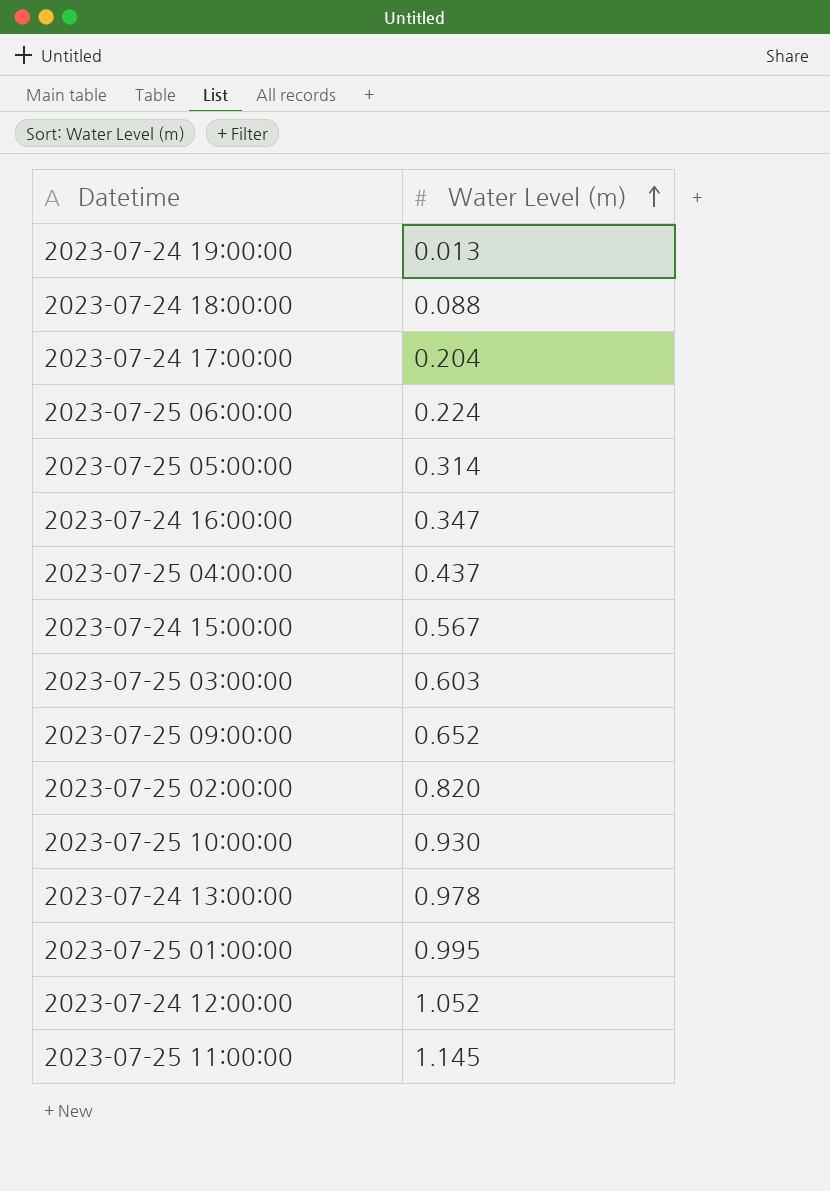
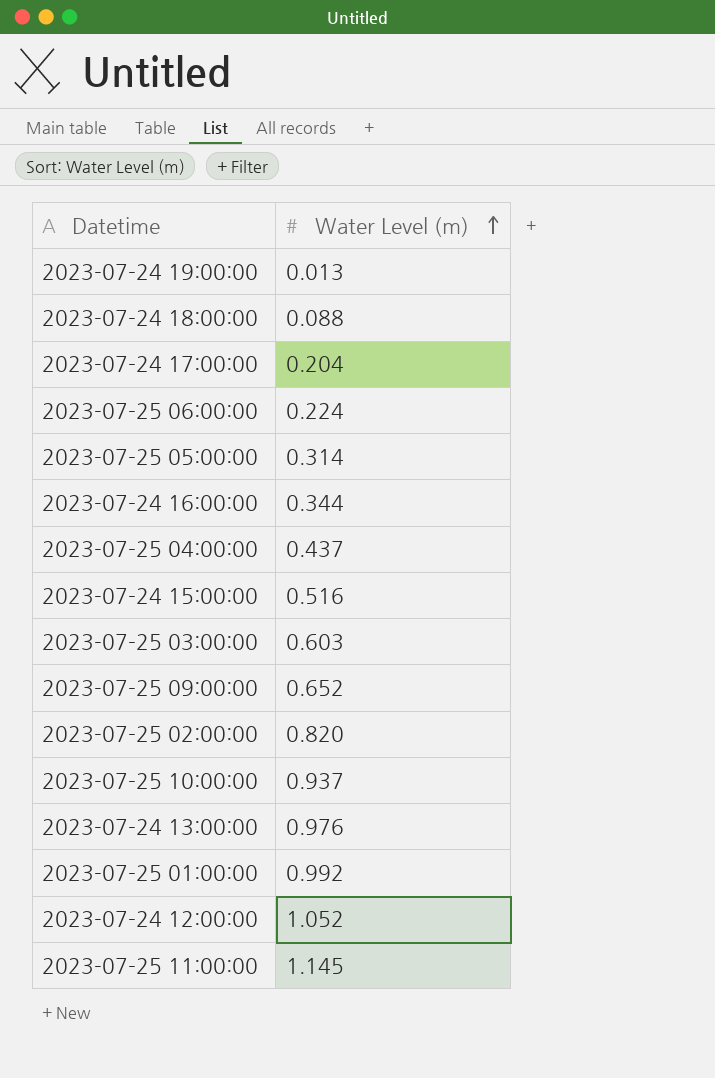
2023-07-24 16:00:00 | Water Level (m): 0.347 -> 0.344
2023-07-24 15:00:00 | Water Level (m): 0.567 -> 0.516
2023-07-25 10:00:00 | Water Level (m): 0.930 -> 0.937
2023-07-24 13:00:00 | Water Level (m): 0.978 -> 0.976
2023-07-25 01:00:00 | Water Level (m): 0.995 -> 0.992

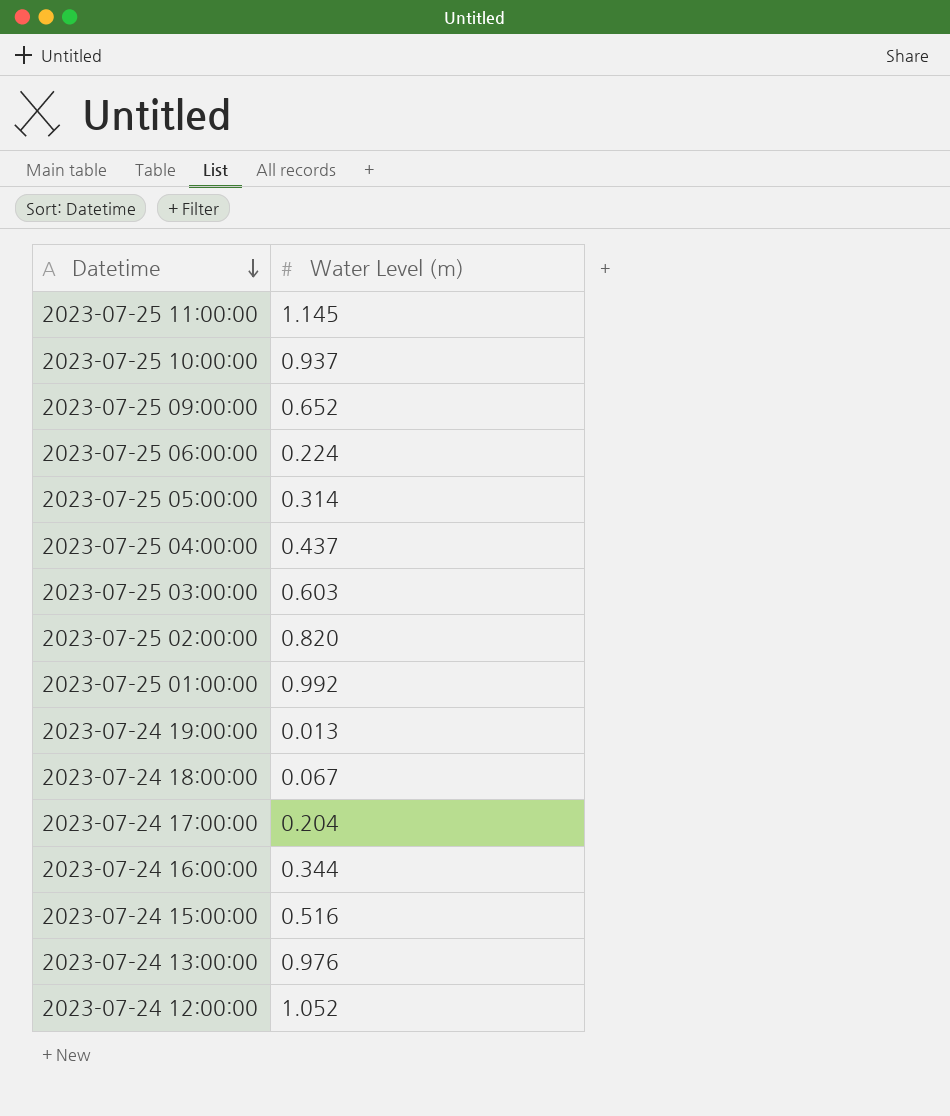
row order: Water Level (m) ascending -> Datetime descending
2023-07-24 18:00:00 | Water Level (m): 0.088 -> 0.067

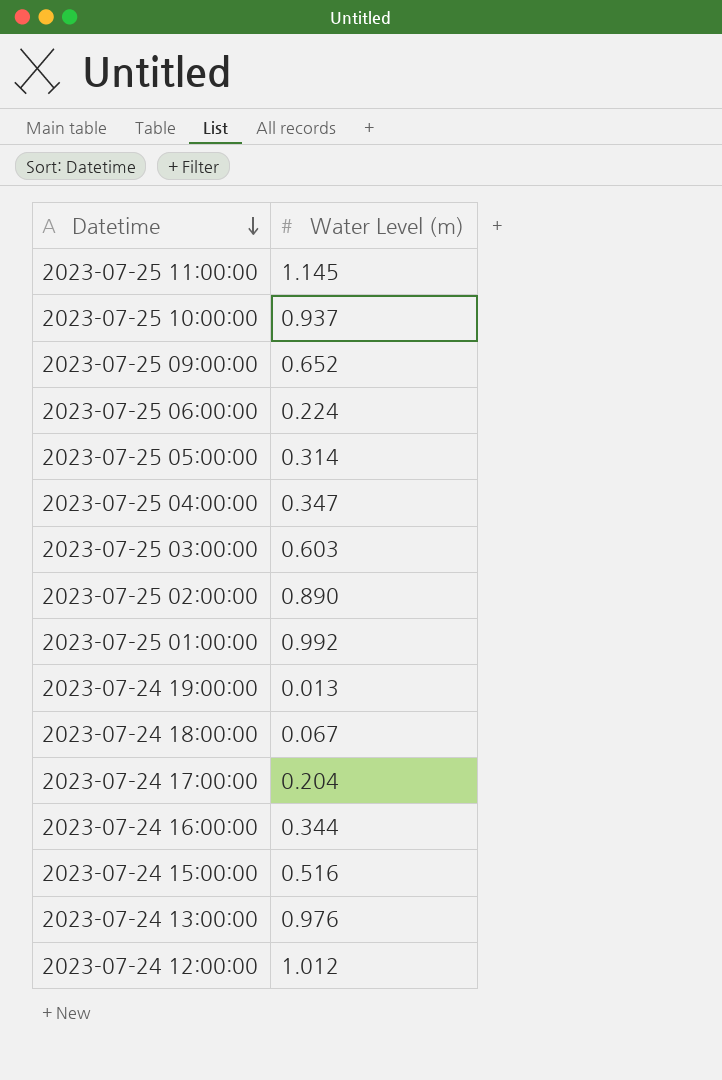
2023-07-25 04:00:00 | Water Level (m): 0.437 -> 0.347
2023-07-25 02:00:00 | Water Level (m): 0.820 -> 0.890
2023-07-24 12:00:00 | Water Level (m): 1.052 -> 1.012

